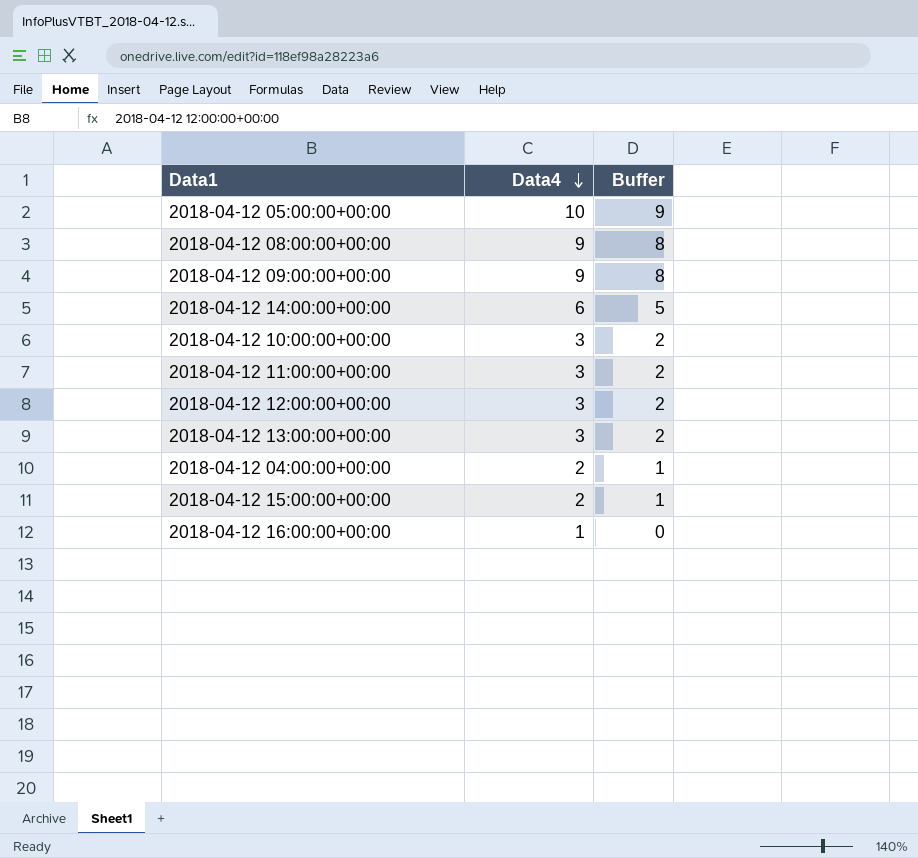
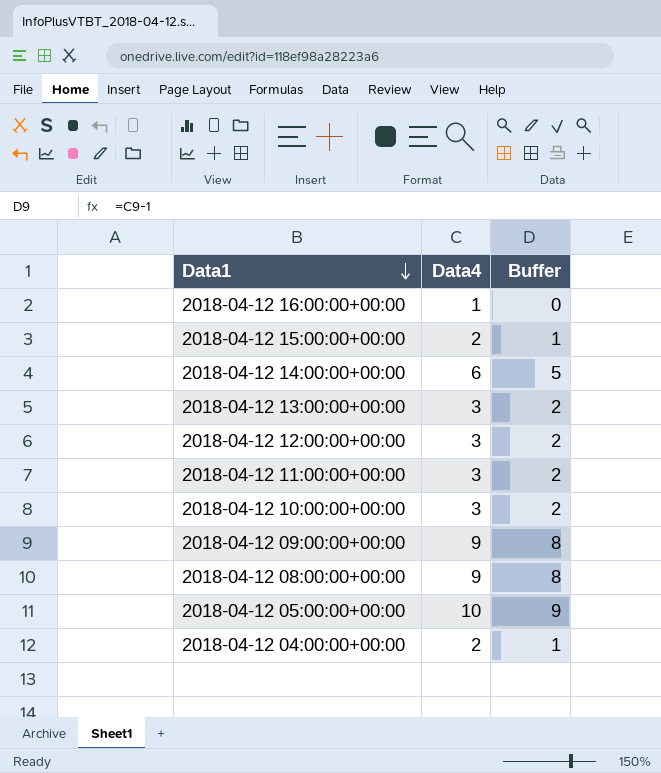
row order: Data4 descending -> Data1 descending

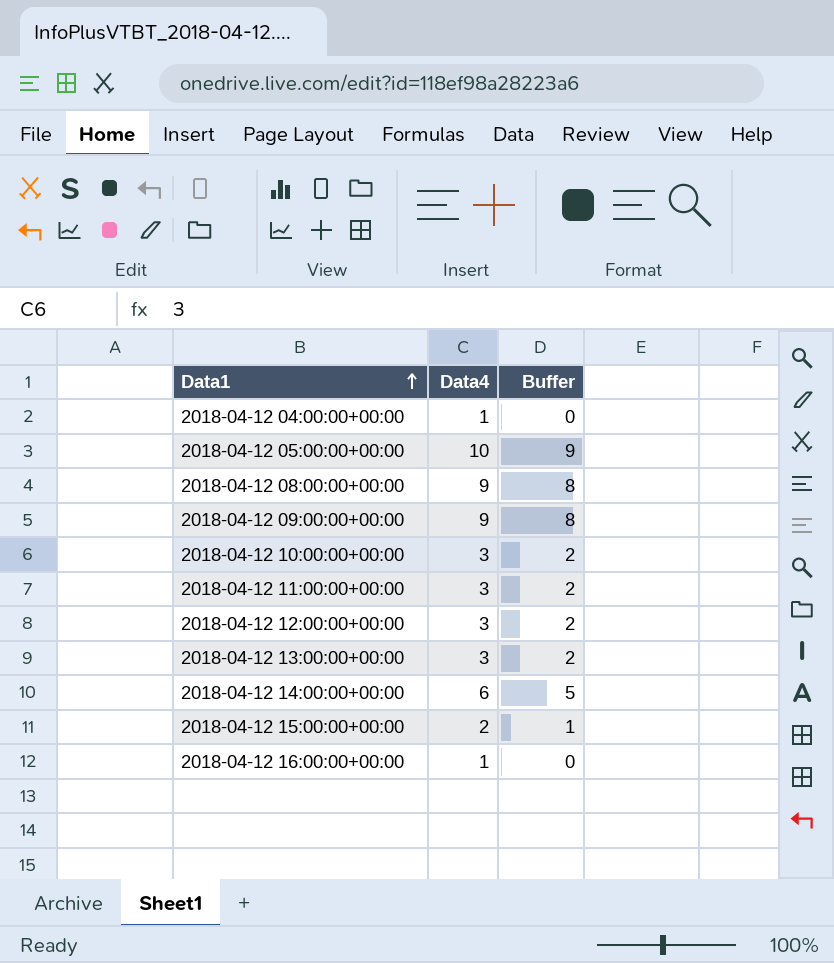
row order: Data1 descending -> Data1 ascending
2018-04-12 04:00:00+00:00 | Data4: 2 -> 1
2018-04-12 04:00:00+00:00 | Buffer: 1 -> 0

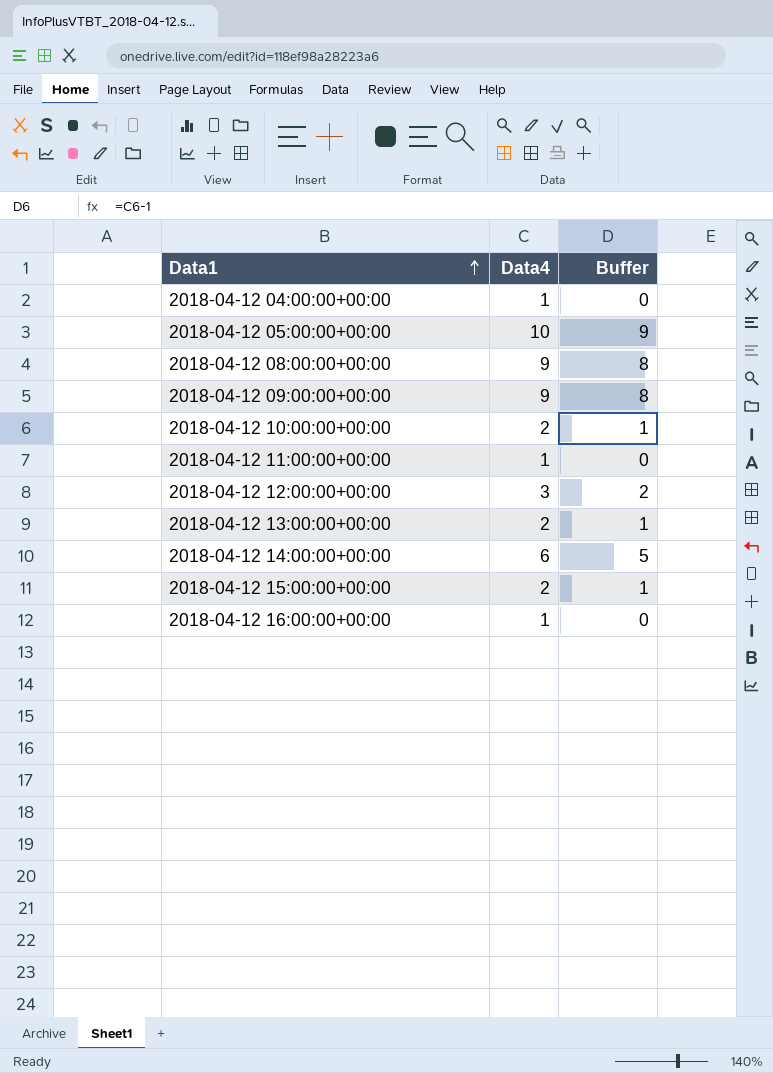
2018-04-12 10:00:00+00:00 | Data4: 3 -> 2
2018-04-12 10:00:00+00:00 | Buffer: 2 -> 1
2018-04-12 11:00:00+00:00 | Data4: 3 -> 1
2018-04-12 11:00:00+00:00 | Buffer: 2 -> 0
2018-04-12 13:00:00+00:00 | Data4: 3 -> 2
2018-04-12 13:00:00+00:00 | Buffer: 2 -> 1

